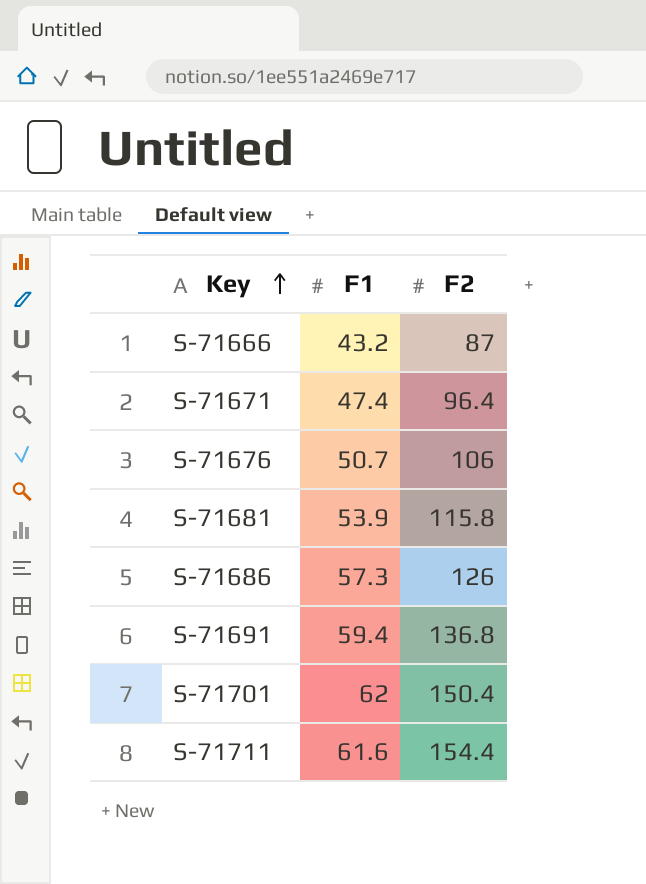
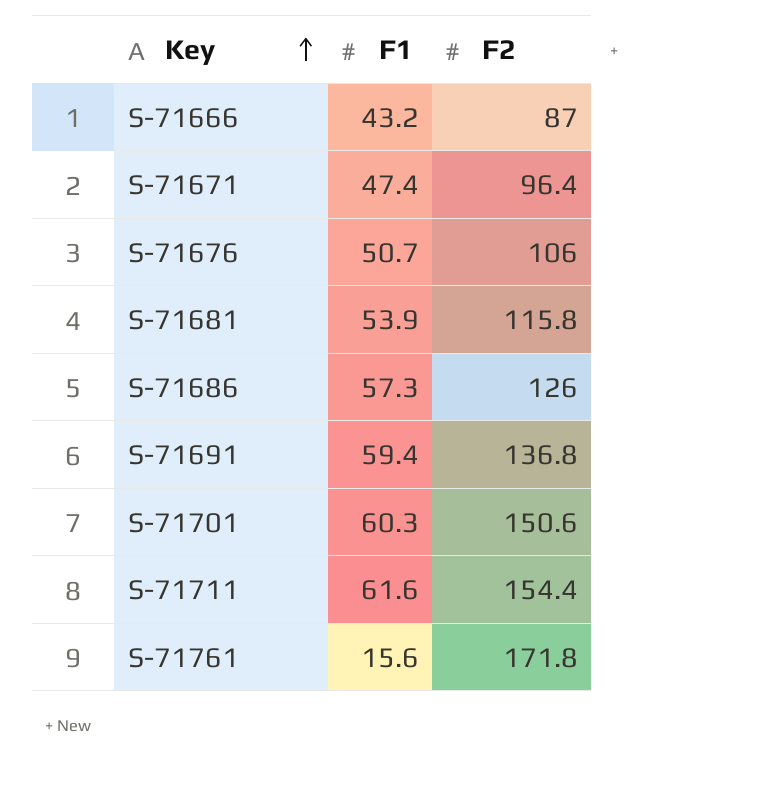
S-71701 | F1: 62 -> 60.3
S-71701 | F2: 150.4 -> 150.6
row S-71761: none -> 15.6 | 171.8

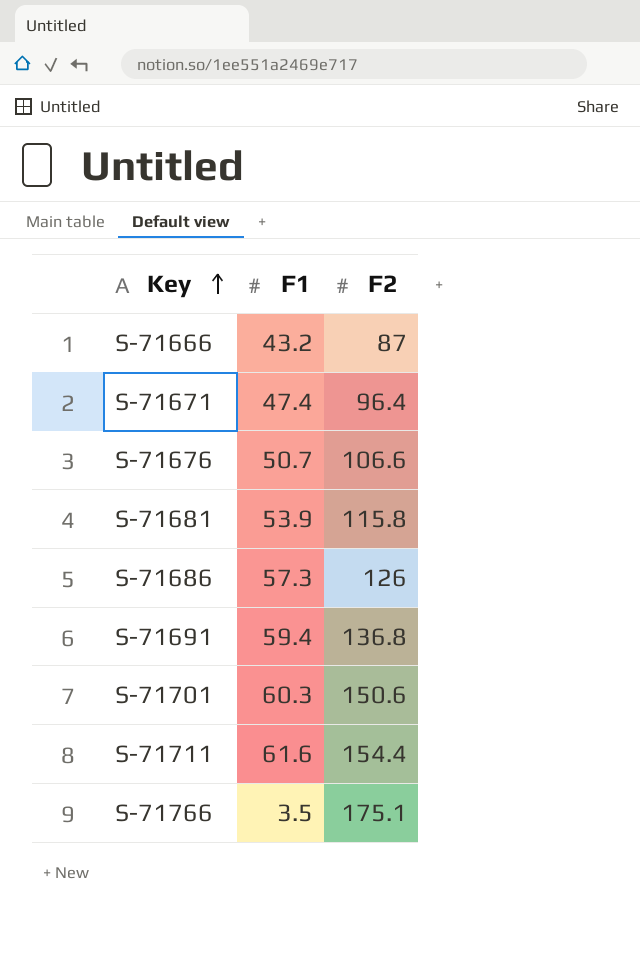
row S-71761: 15.6 | 171.8 -> none
S-71676 | F2: 106 -> 106.6
row S-71766: none -> 3.5 | 175.1

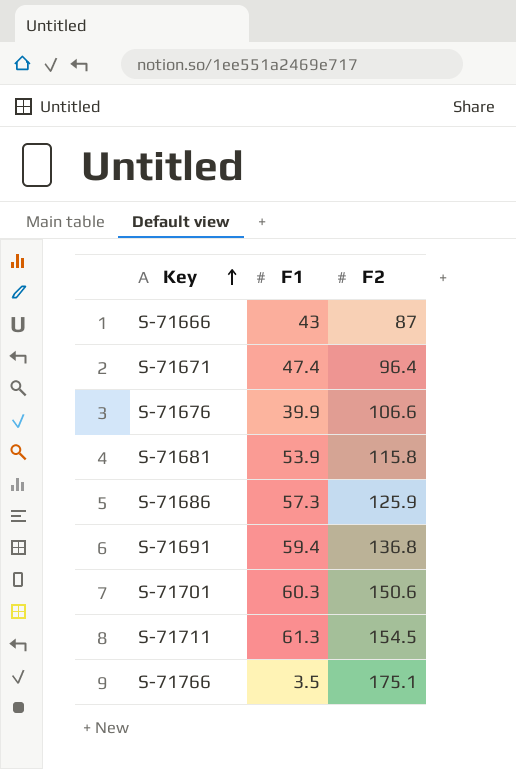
S-71666 | F1: 43.2 -> 43
S-71676 | F1: 50.7 -> 39.9
S-71686 | F2: 126 -> 125.9
S-71711 | F1: 61.6 -> 61.3
S-71711 | F2: 154.4 -> 154.5

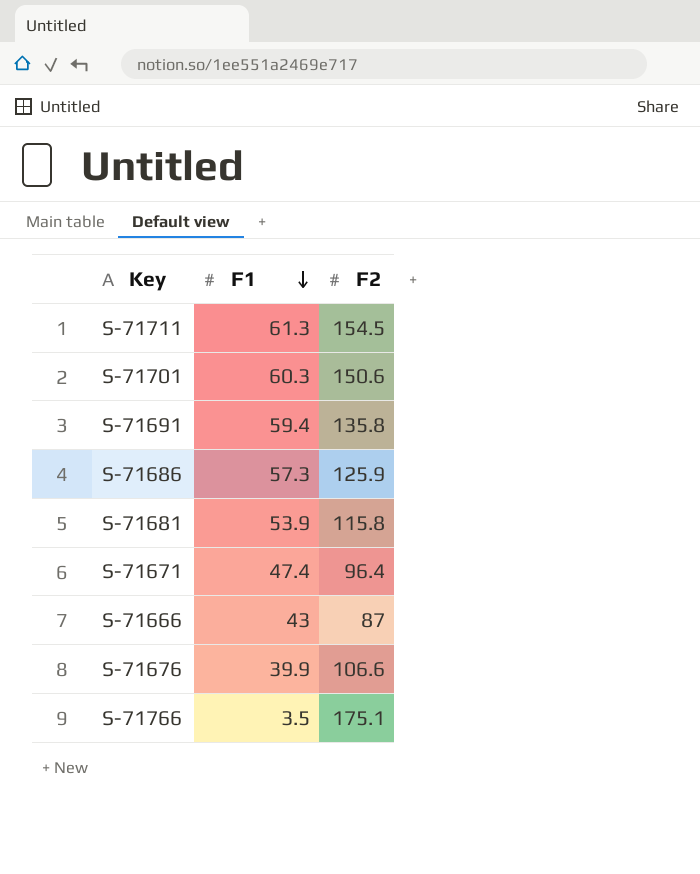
row order: Key ascending -> F1 descending
S-71691 | F2: 136.8 -> 135.8

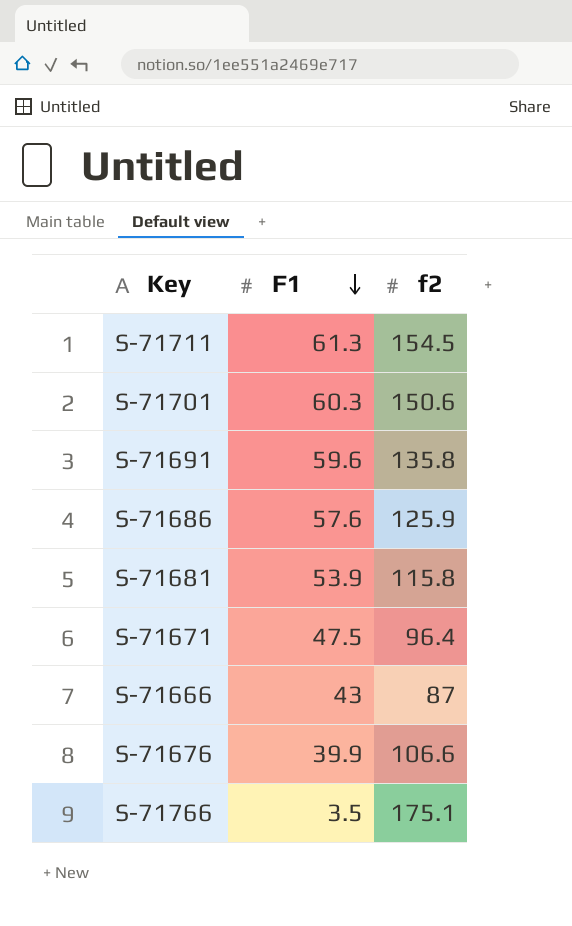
column name: F2 -> f2
S-71691 | F1: 59.4 -> 59.6
S-71686 | F1: 57.3 -> 57.6
S-71671 | F1: 47.4 -> 47.5

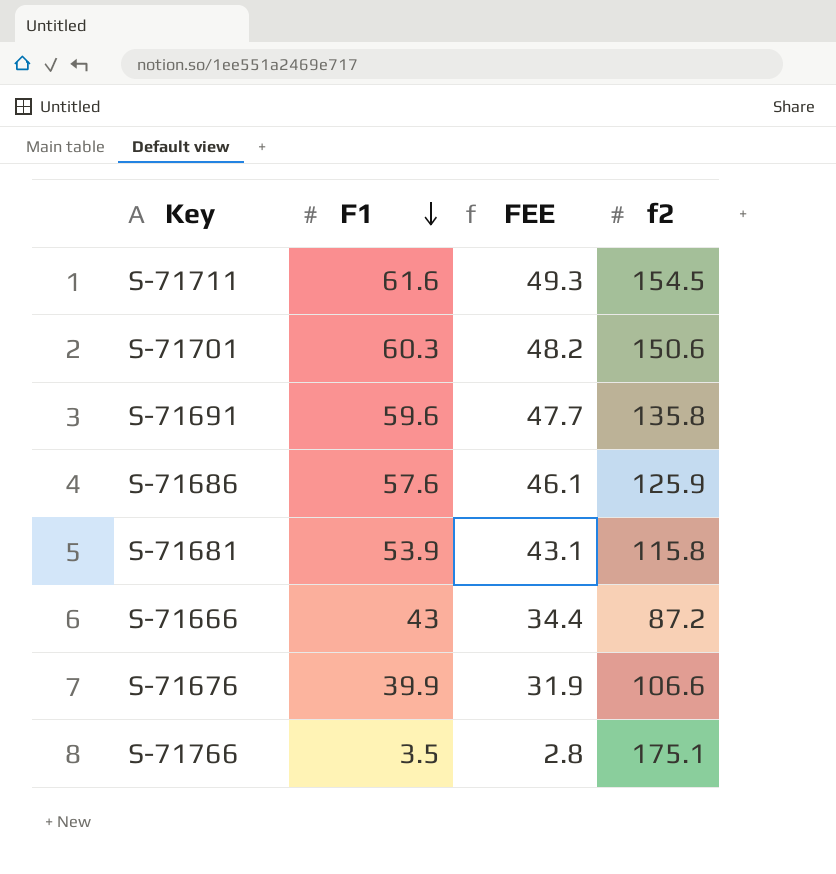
column FEE | formula: none -> [F1] * 0.8
row S-71671: 47.5 | 96.4 -> none
S-71711 | F1: 61.3 -> 61.6
S-71666 | f2: 87 -> 87.2

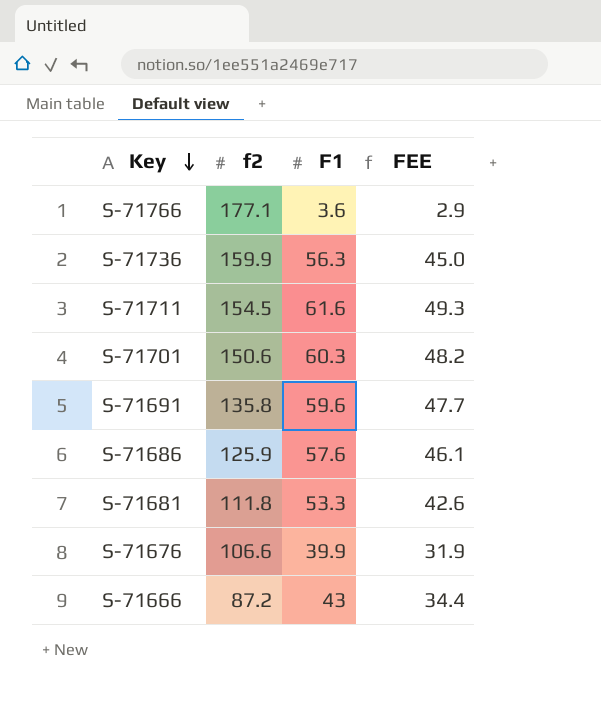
row order: F1 descending -> Key descending
column f2 | position: 4 -> 2
S-71766 | f2: 175.1 -> 177.1
S-71766 | F1: 3.5 -> 3.6
S-71766 | FEE: 2.8 -> 2.9
row S-71736: none -> 159.9 | 56.3 | 45.0
S-71681 | f2: 115.8 -> 111.8
S-71681 | F1: 53.9 -> 53.3
S-71681 | FEE: 43.1 -> 42.6

